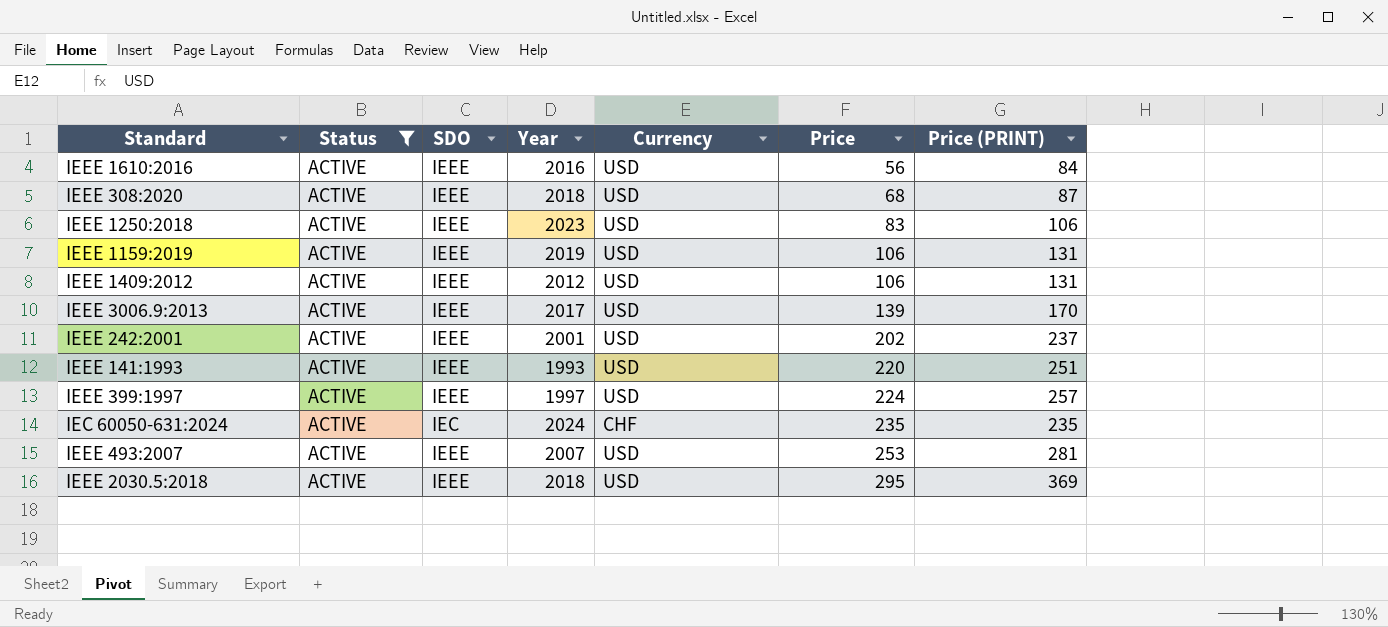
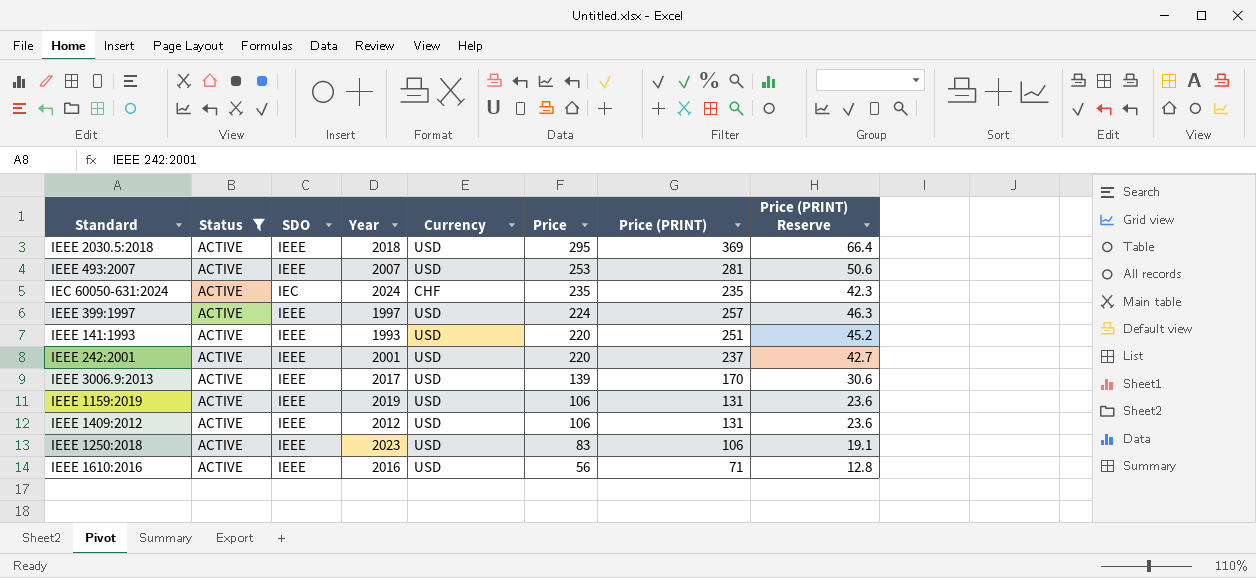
row order: Price ascending -> Price descending
column Price (PRINT) Reserve | formula: none -> [Price (PRINT)] * 0.18
row IEEE 308:2020: ACTIVE | IEEE | 2018 | USD | 68 | 87 -> none
IEEE 242:2001 | Price: 202 -> 220
IEEE 1610:2016 | Price (PRINT): 84 -> 71

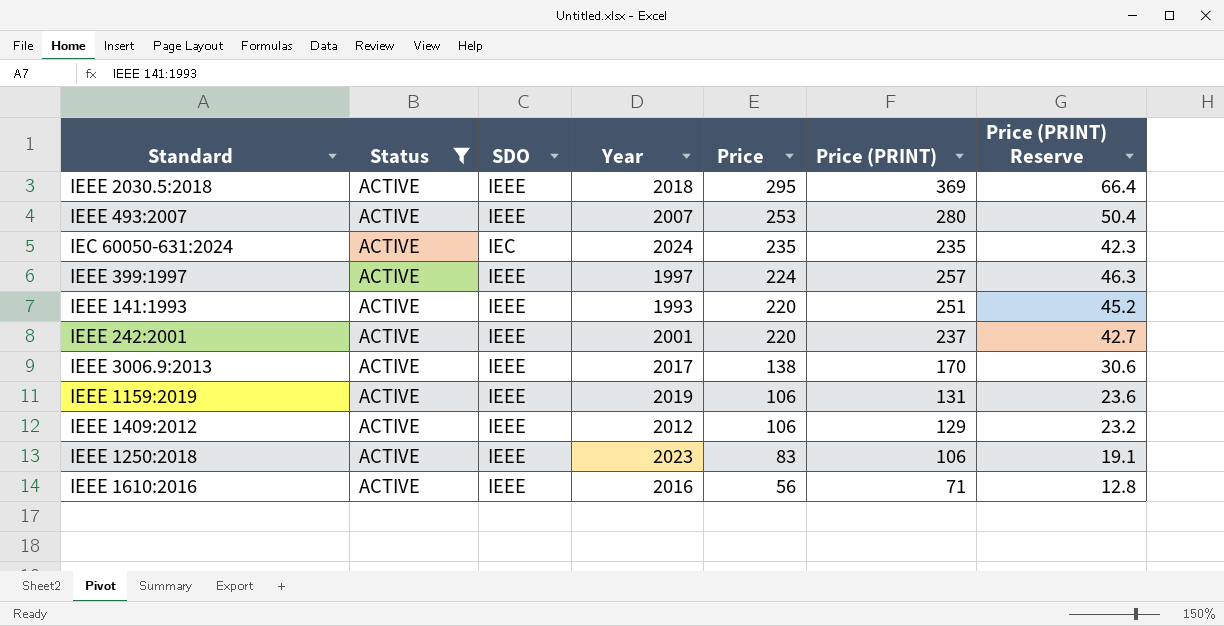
column Currency | position: 5 -> none
IEEE 493:2007 | Price (PRINT): 281 -> 280
IEEE 493:2007 | Price (PRINT) Reserve: 50.6 -> 50.4
IEEE 3006.9:2013 | Price: 139 -> 138
IEEE 1409:2012 | Price (PRINT): 131 -> 129
IEEE 1409:2012 | Price (PRINT) Reserve: 23.6 -> 23.2

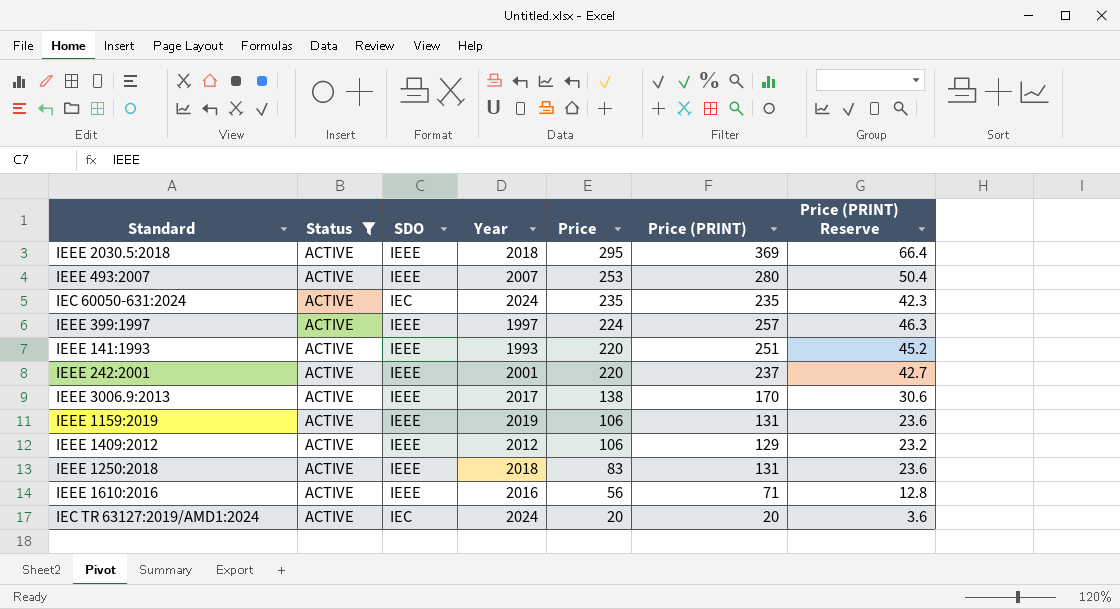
IEEE 1250:2018 | Year: 2023 -> 2018
IEEE 1250:2018 | Price (PRINT): 106 -> 131
IEEE 1250:2018 | Price (PRINT) Reserve: 19.1 -> 23.6
row IEC TR 63127:2019/AMD1:2024: none -> ACTIVE | IEC | 2024 | 20 | 20 | 3.6

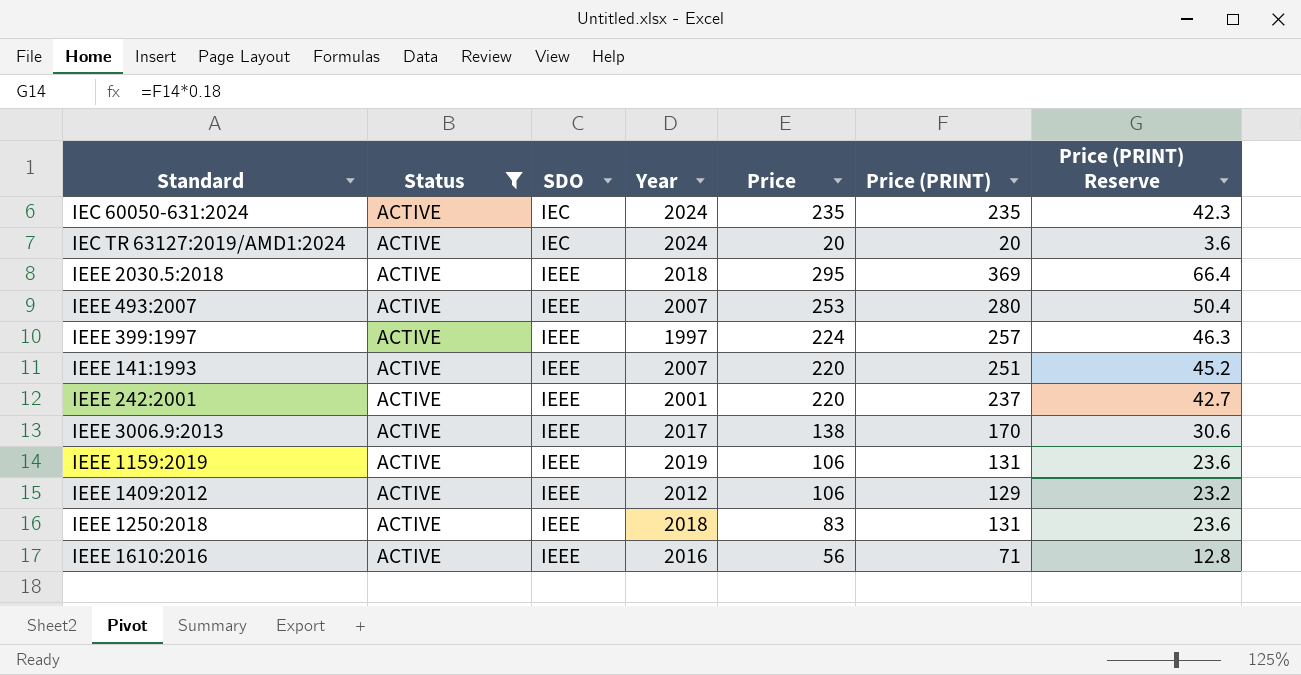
row order: Price descending -> SDO ascending
IEEE 141:1993 | Year: 1993 -> 2007

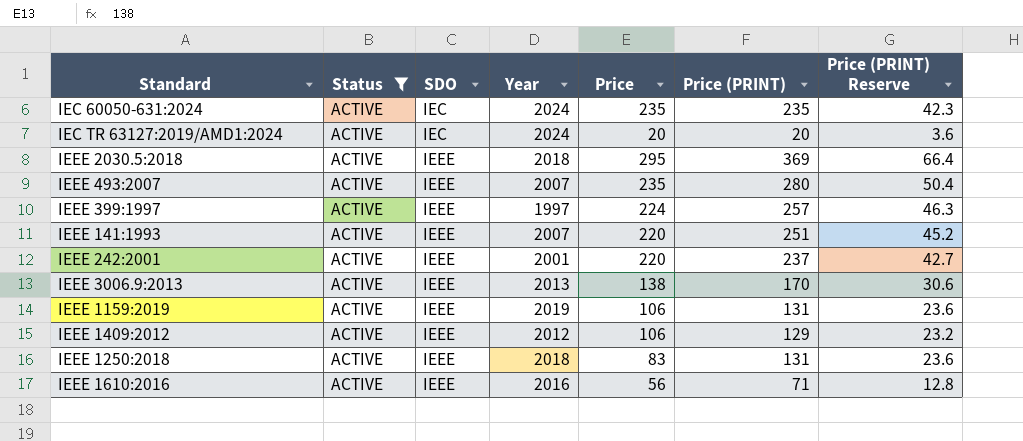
IEEE 493:2007 | Price: 253 -> 235
IEEE 3006.9:2013 | Year: 2017 -> 2013

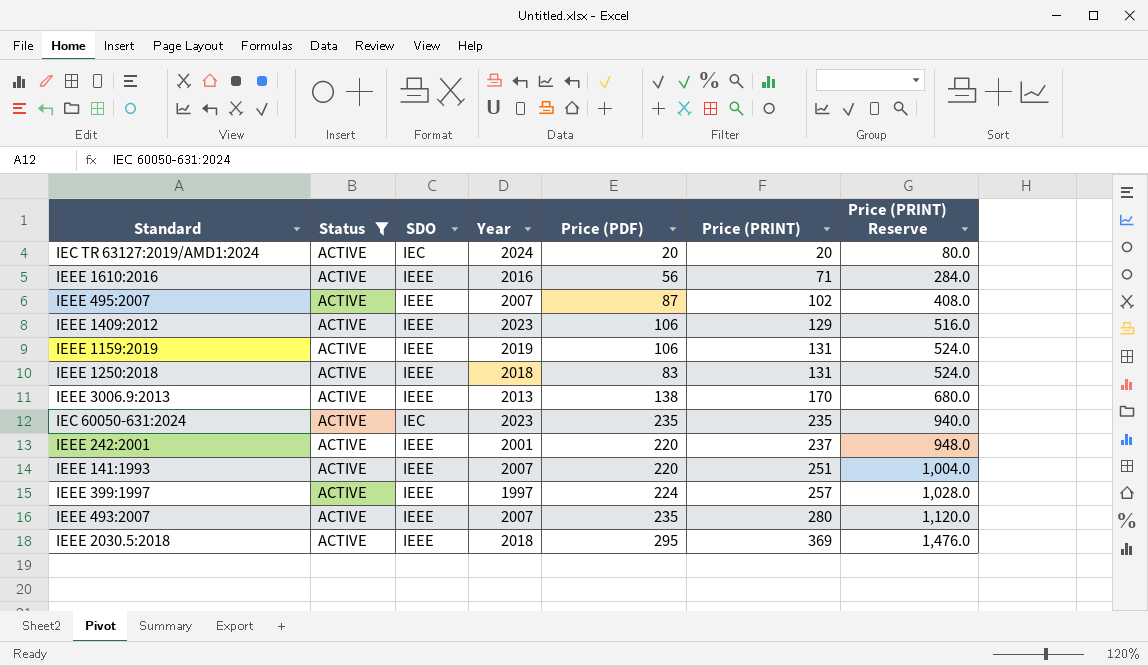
row order: SDO ascending -> Price (PRINT) ascending
column name: Price -> Price (PDF)
column Price (PRINT) Reserve | formula: [Price (PRINT)] * 0.18 -> [Price (PRINT)] * 4
row IEEE 495:2007: none -> ACTIVE | IEEE | 2007 | 87 | 102 | 408.0
IEEE 1409:2012 | Year: 2012 -> 2023
IEC 60050-631:2024 | Year: 2024 -> 2023

